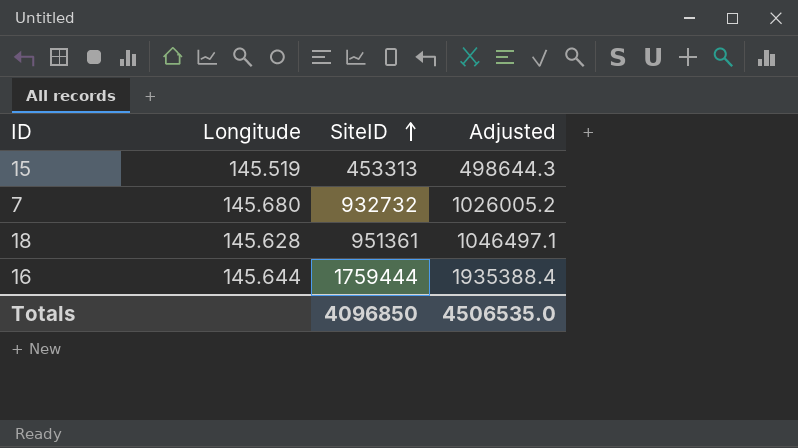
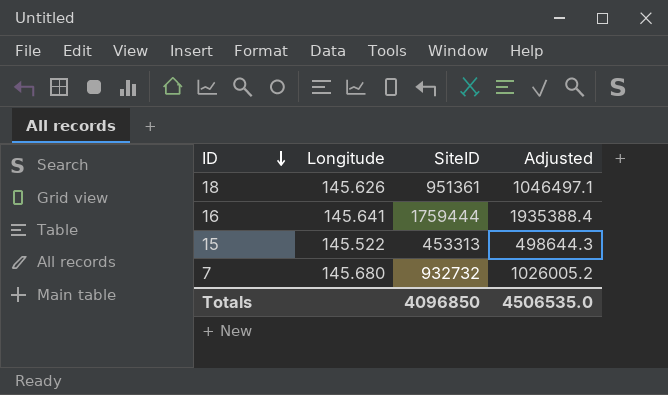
row order: SiteID ascending -> ID descending
18 | Longitude: 145.628 -> 145.626
16 | Longitude: 145.644 -> 145.641
15 | Longitude: 145.519 -> 145.522

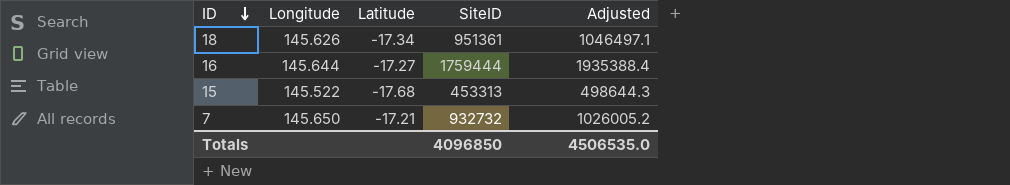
column Latitude | position: none -> 3
16 | Longitude: 145.641 -> 145.644
7 | Longitude: 145.680 -> 145.650

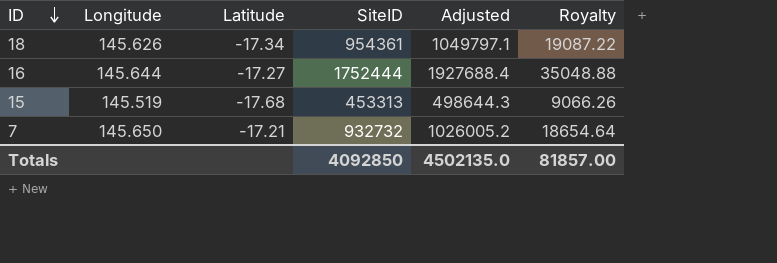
column Royalty | formula: none -> [SiteID] * 0.02
18 | SiteID: 951361 -> 954361
18 | Adjusted: 1046497.1 -> 1049797.1
16 | SiteID: 1759444 -> 1752444
16 | Adjusted: 1935388.4 -> 1927688.4
15 | Longitude: 145.522 -> 145.519
Totals | SiteID: 4096850 -> 4092850
Totals | Adjusted: 4506535.0 -> 4502135.0

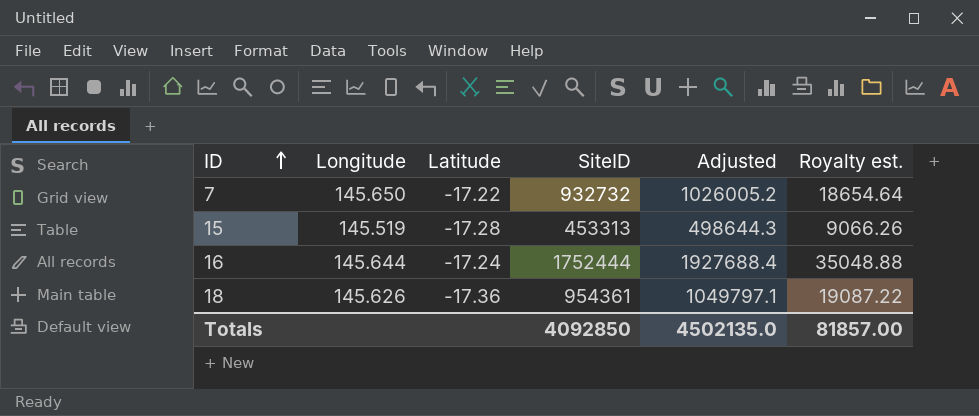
row order: ID descending -> ID ascending
column name: Royalty -> Royalty est.
7 | Latitude: -17.21 -> -17.22
15 | Latitude: -17.68 -> -17.28
16 | Latitude: -17.27 -> -17.24
18 | Latitude: -17.34 -> -17.36

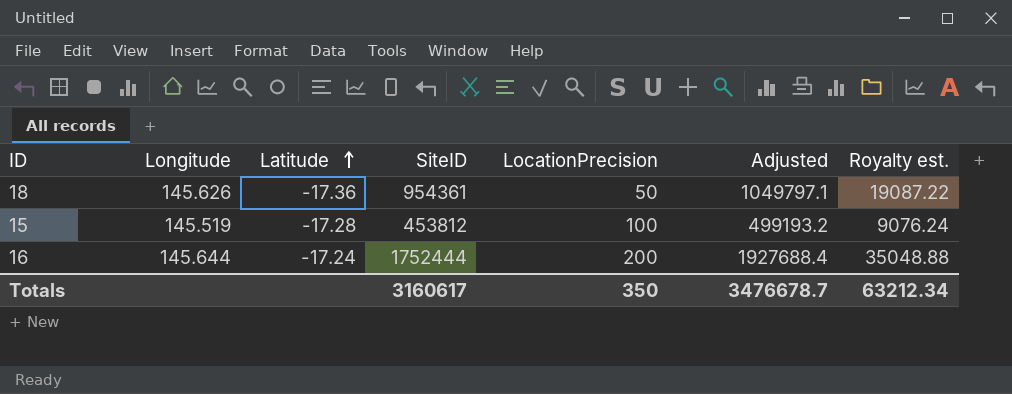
row order: ID ascending -> Latitude ascending
column LocationPrecision | position: none -> 5
row 7: 145.650 | -17.22 | 932732 | 1026005.2 | 18654.64 -> none
15 | SiteID: 453313 -> 453812
15 | Adjusted: 498644.3 -> 499193.2
15 | Royalty est.: 9066.26 -> 9076.24
Totals | SiteID: 4092850 -> 3160617
Totals | Adjusted: 4502135.0 -> 3476678.7
Totals | Royalty est.: 81857.00 -> 63212.34

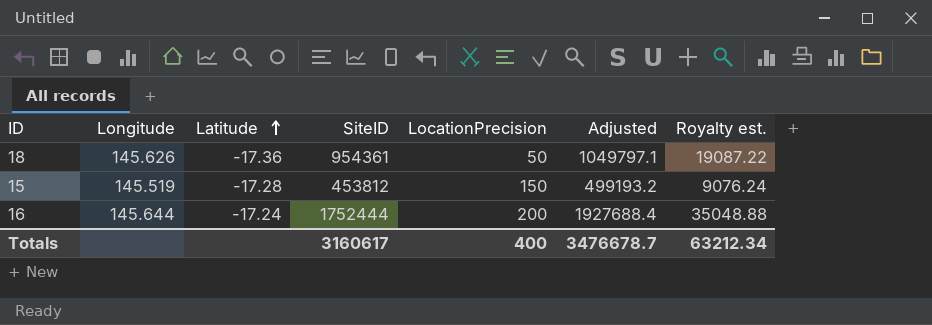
15 | LocationPrecision: 100 -> 150
Totals | LocationPrecision: 350 -> 400

